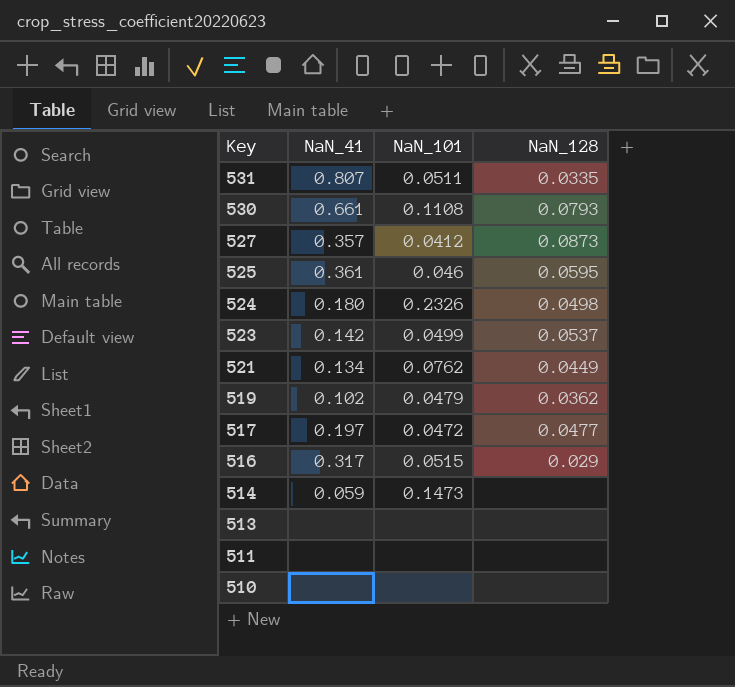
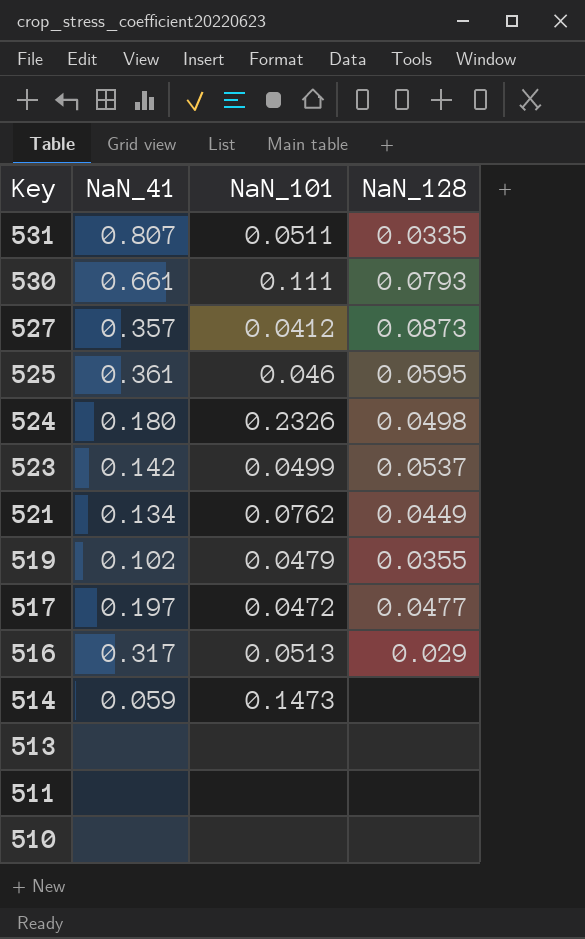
530 | NaN_101: 0.1108 -> 0.111
519 | NaN_128: 0.0362 -> 0.0355
516 | NaN_101: 0.0515 -> 0.0513

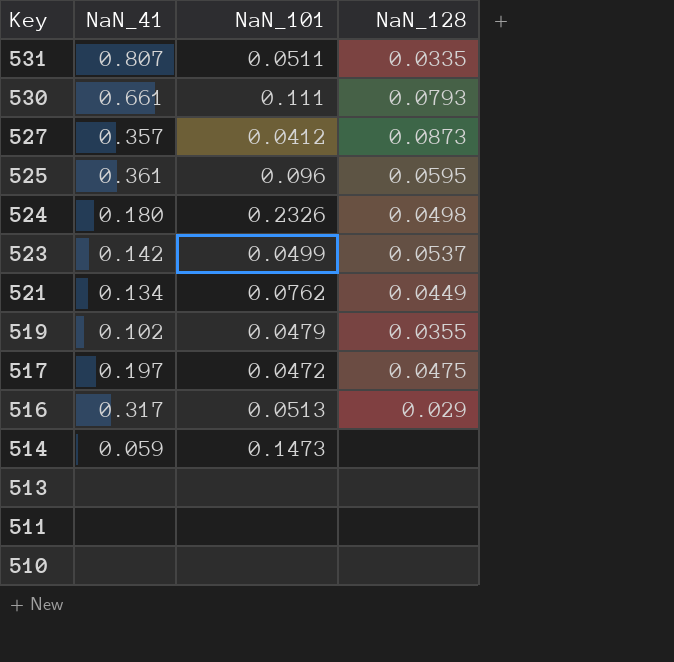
525 | NaN_101: 0.046 -> 0.096
517 | NaN_128: 0.0477 -> 0.0475

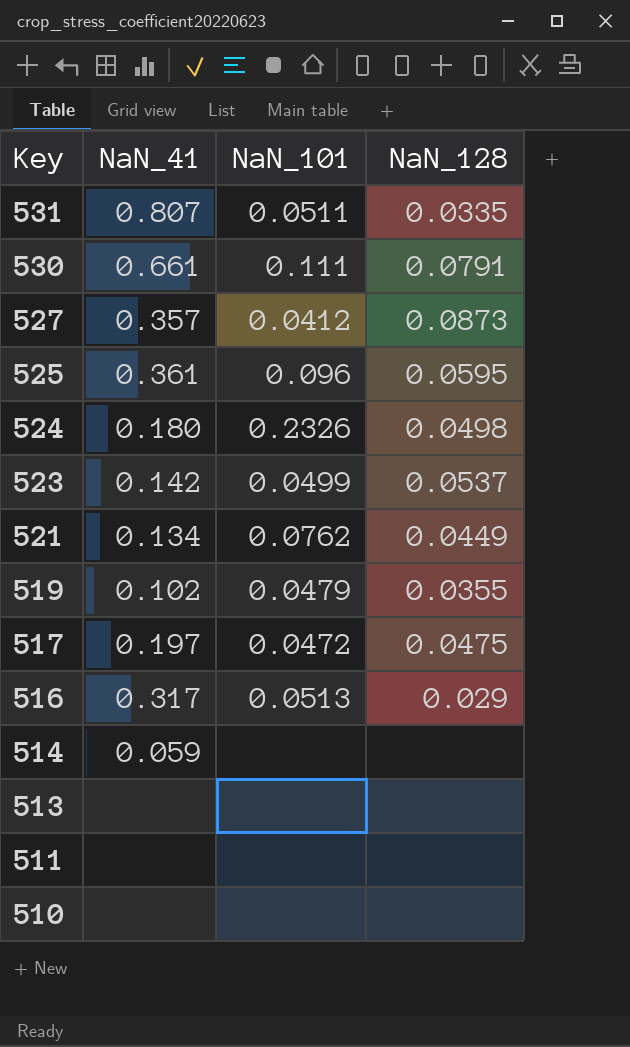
530 | NaN_128: 0.0793 -> 0.0791
514 | NaN_101: 0.1473 -> none

